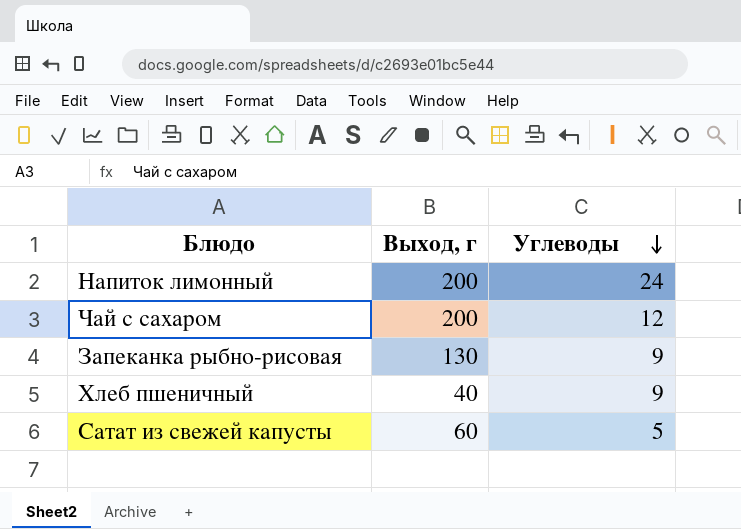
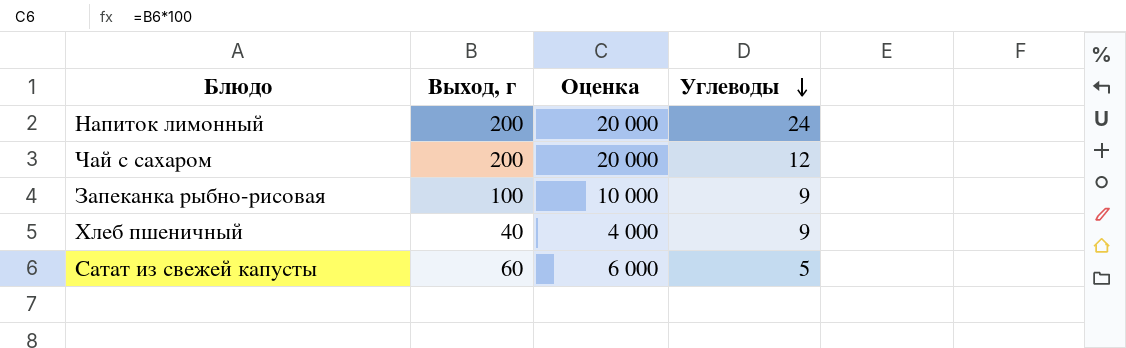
column Оценка | formula: none -> [Выход, г] * 100
Запеканка рыбно-рисовая | Выход, г: 130 -> 100

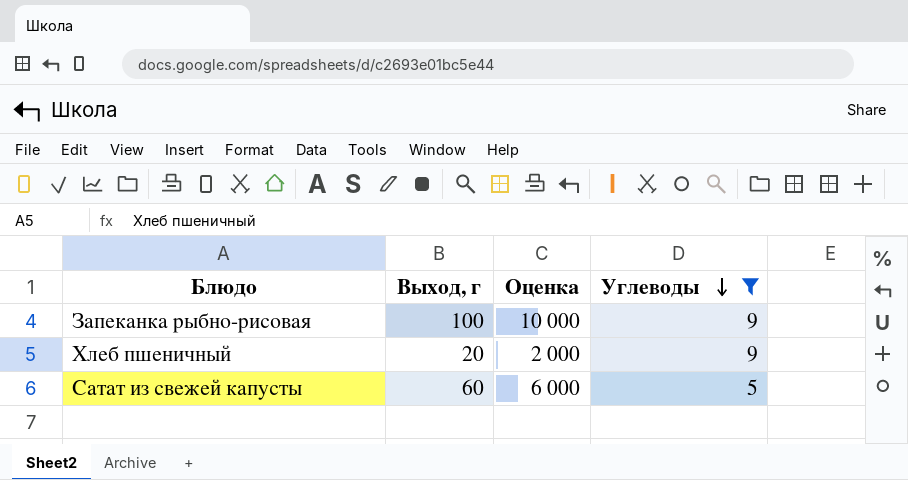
filter: none -> Углеводы <= 9
Хлеб пшеничный | Выход, г: 40 -> 20
Хлеб пшеничный | Оценка: 4 000 -> 2 000

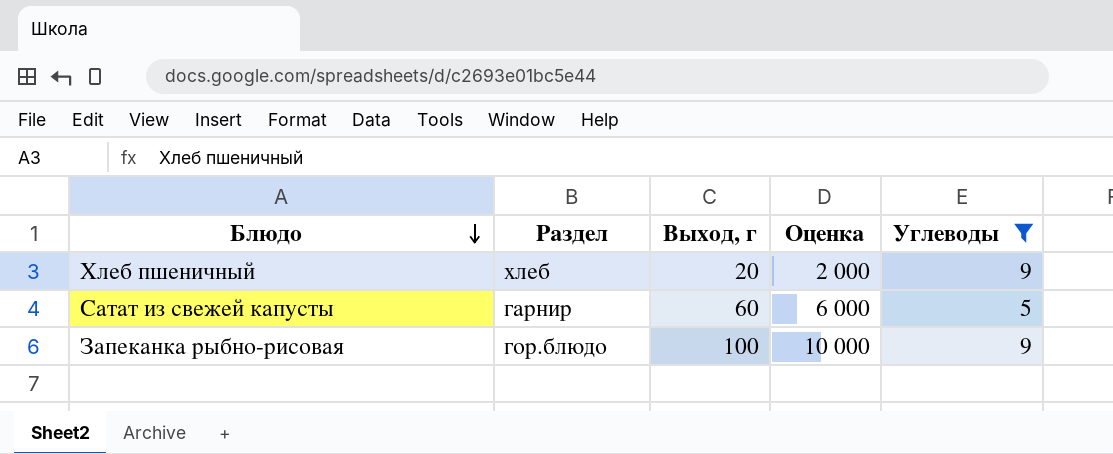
row order: Углеводы descending -> Блюдо descending
column Раздел | position: none -> 2

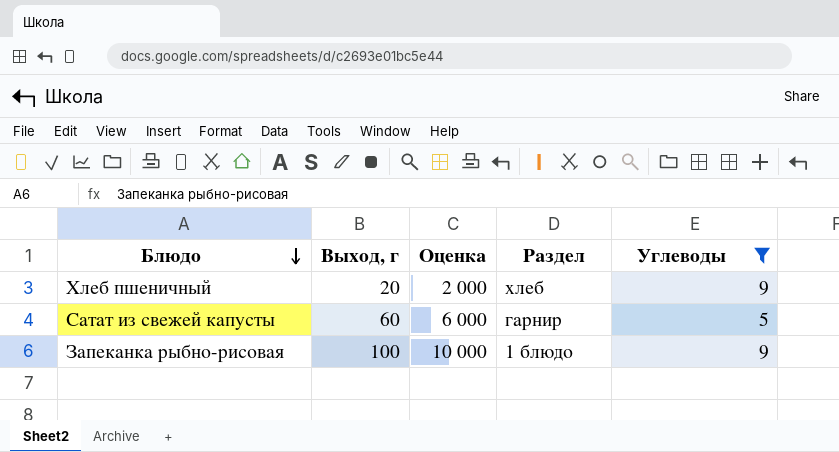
column Раздел | position: 2 -> 4
Запеканка рыбно-рисовая | Раздел: гор.блюдо -> 1 блюдо

